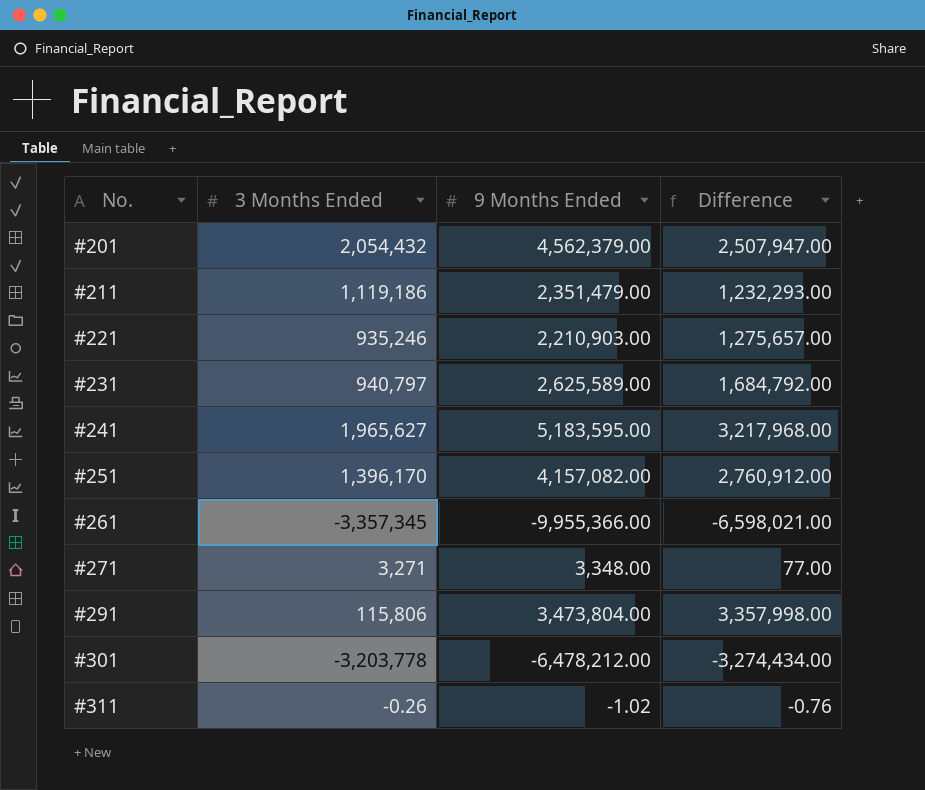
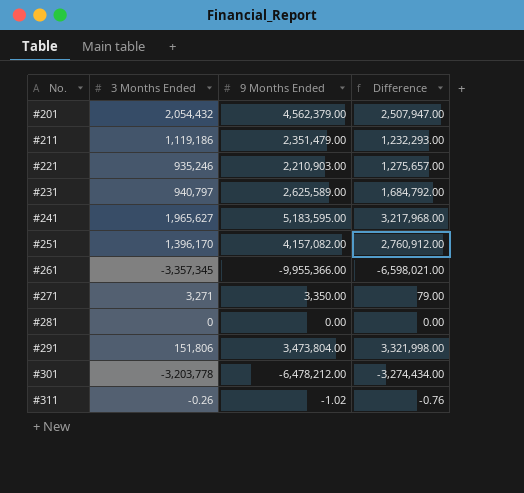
#271 | 9 Months Ended: 3,348.00 -> 3,350.00
#271 | Difference: 77.00 -> 79.00
row #281: none -> 0 | 0.00 | 0.00
#291 | 3 Months Ended: 115,806 -> 151,806
#291 | Difference: 3,357,998.00 -> 3,321,998.00

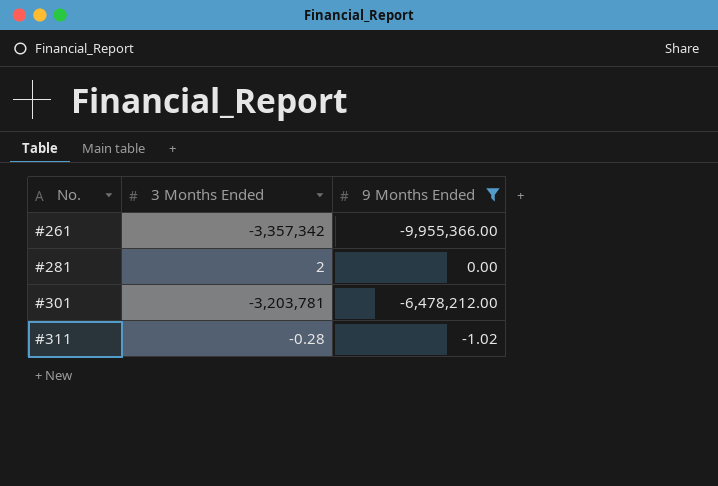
filter: none -> 9 Months Ended <= 0.00
column Difference | formula: [9 Months Ended] - [3 Months Ended] -> none
#261 | 3 Months Ended: -3,357,345 -> -3,357,342
#281 | 3 Months Ended: 0 -> 2
#301 | 3 Months Ended: -3,203,778 -> -3,203,781
#311 | 3 Months Ended: -0.26 -> -0.28

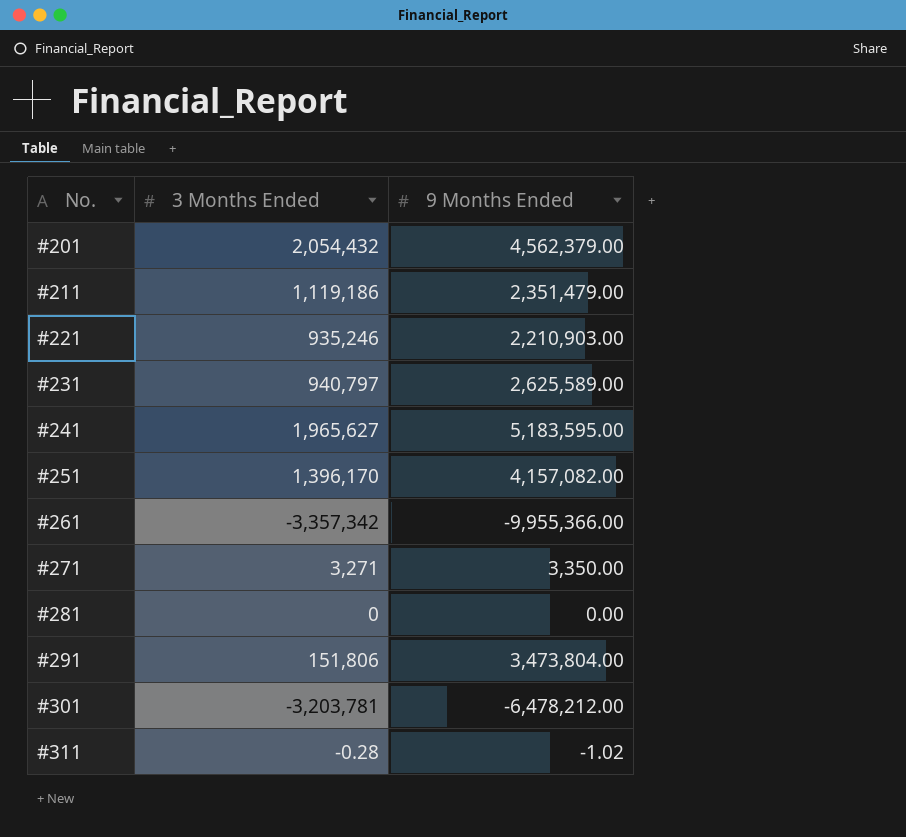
filter: 9 Months Ended <= 0.00 -> none
#281 | 3 Months Ended: 2 -> 0

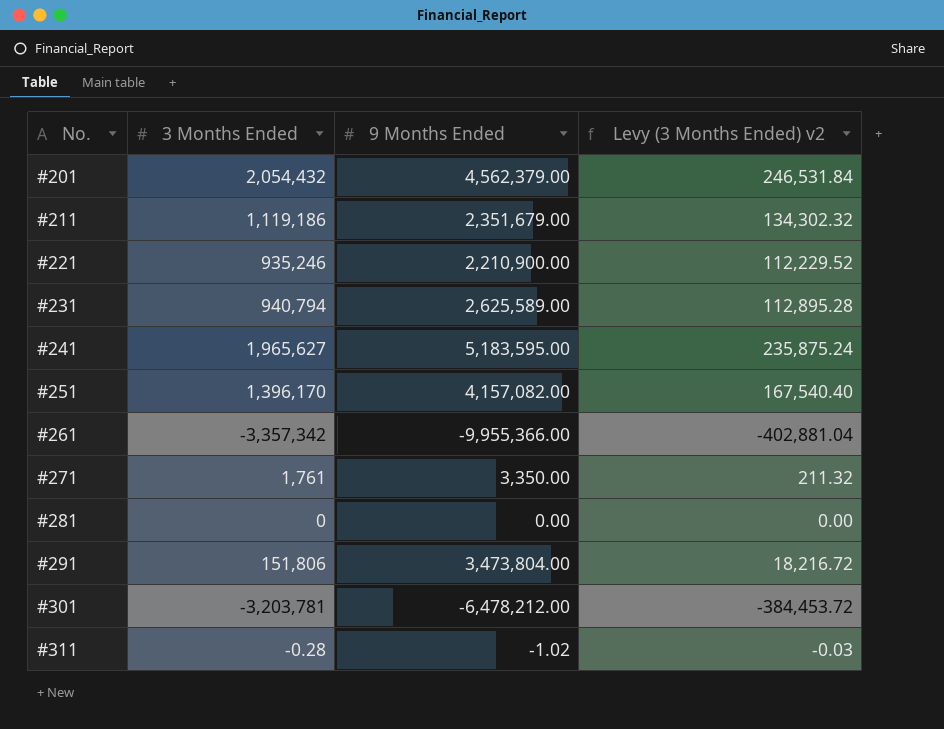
column Levy (3 Months Ended) v2 | formula: none -> [3 Months Ended] * 0.12
#211 | 9 Months Ended: 2,351,479.00 -> 2,351,679.00
#221 | 9 Months Ended: 2,210,903.00 -> 2,210,900.00
#231 | 3 Months Ended: 940,797 -> 940,794
#271 | 3 Months Ended: 3,271 -> 1,761

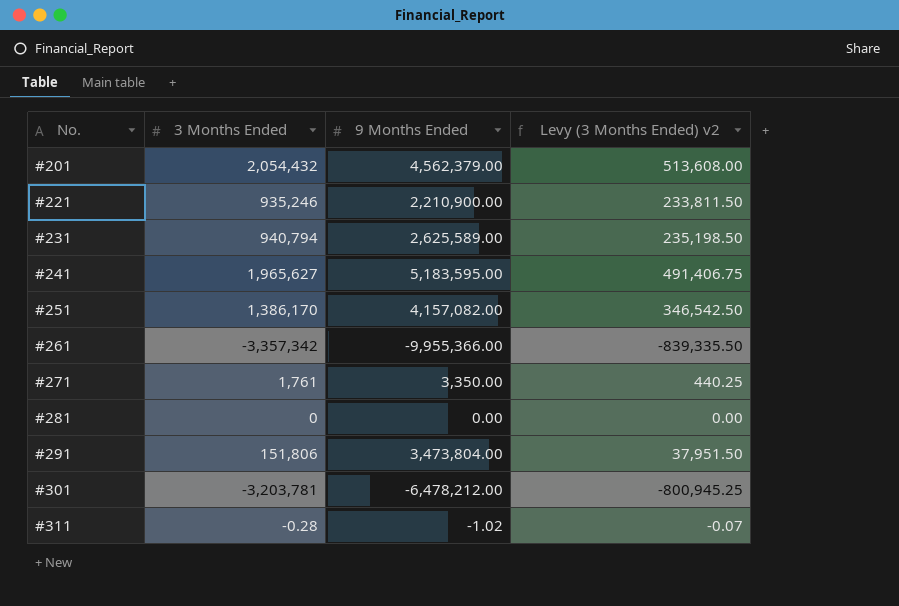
column Levy (3 Months Ended) v2 | formula: [3 Months Ended] * 0.12 -> [3 Months Ended] * 0.25
row #211: 1,119,186 | 2,351,679.00 | 134,302.32 -> none
#251 | 3 Months Ended: 1,396,170 -> 1,386,170

